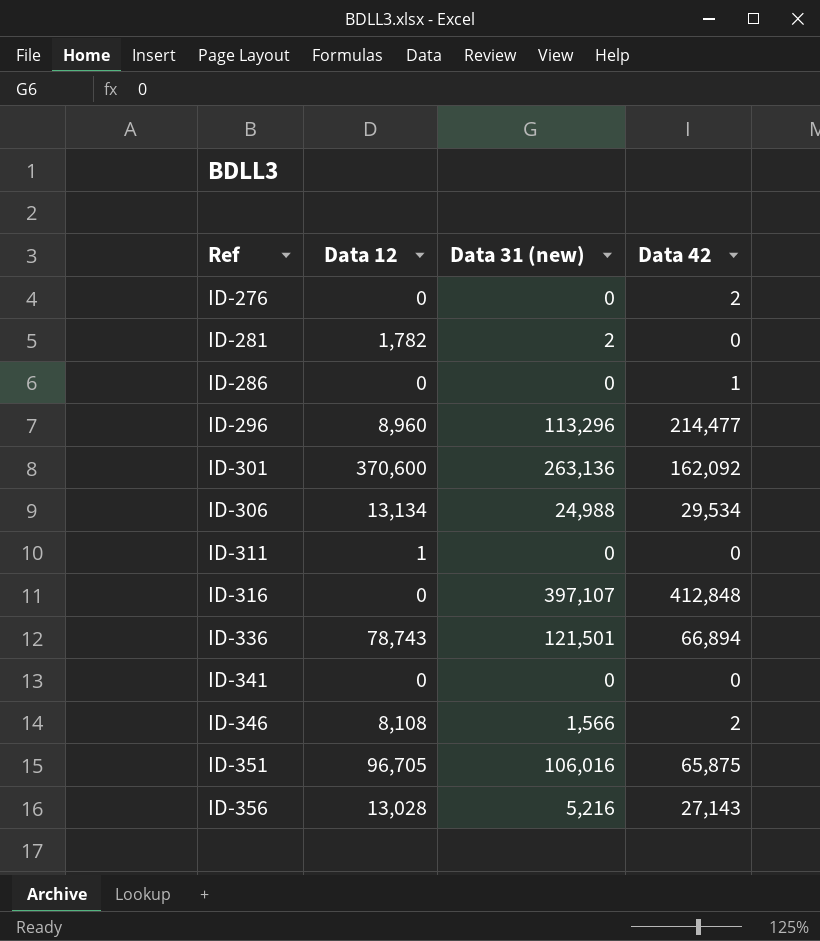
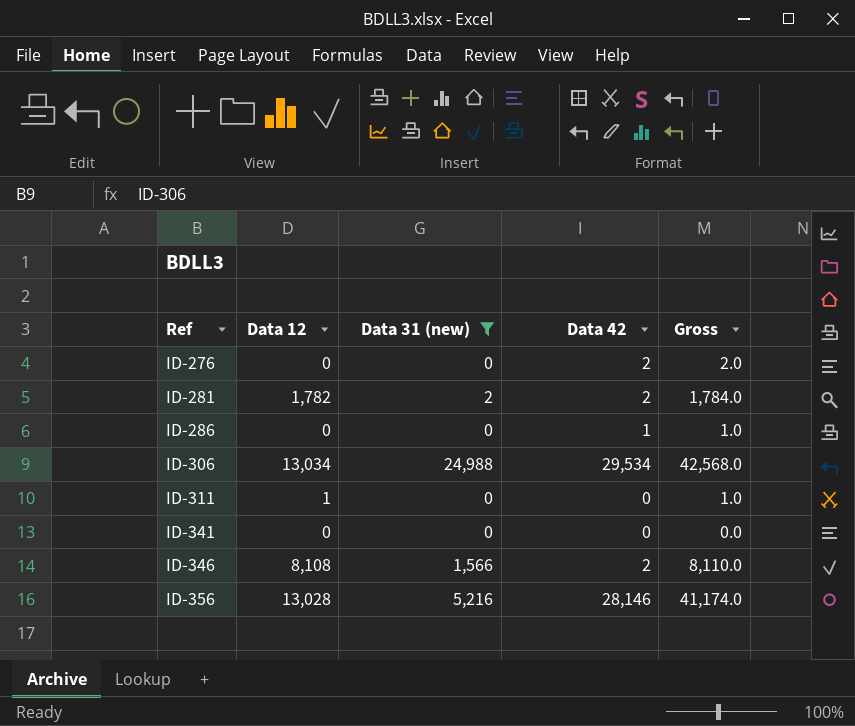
filter: none -> Data 31 (new) <= 24,988
column Gross | formula: none -> [Data 12] + [Data 42]
ID-281 | Data 42: 0 -> 2
ID-306 | Data 12: 13,134 -> 13,034
ID-356 | Data 42: 27,143 -> 28,146

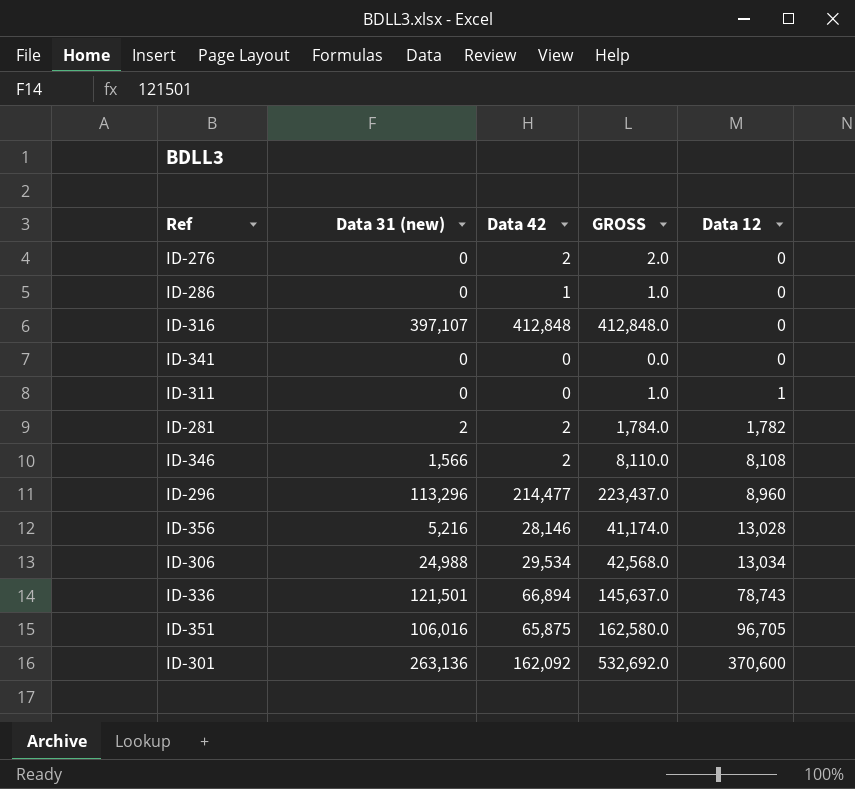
filter: Data 31 (new) <= 24,988 -> none
row order: Ref ascending -> Data 12 ascending
column name: Gross -> GROSS
column Data 12 | position: 2 -> 5

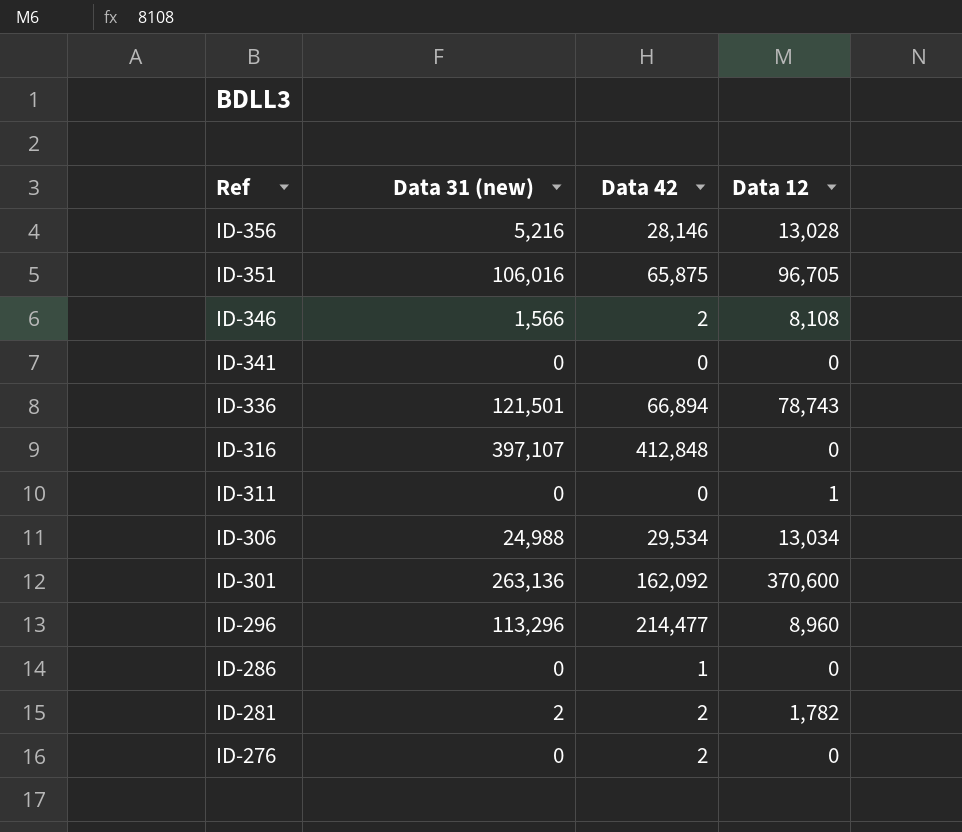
row order: Data 12 ascending -> Ref descending
column GROSS | formula: [Data 42] + [Data 12] -> none

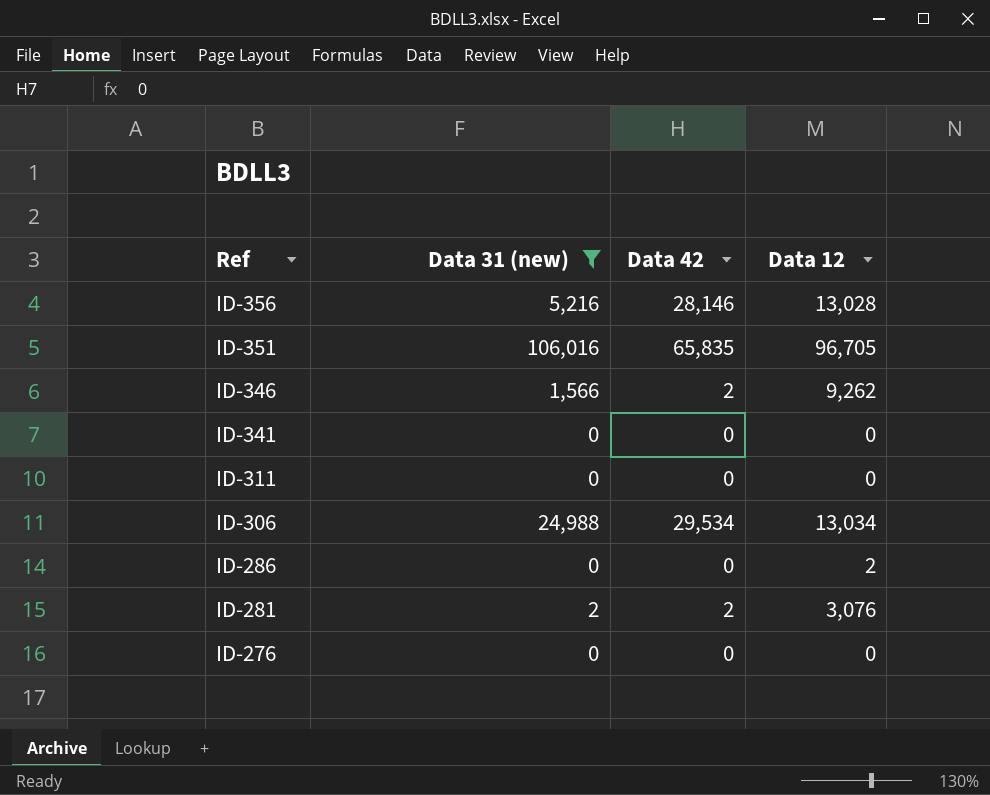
filter: none -> Data 31 (new) <= 106,016
ID-351 | Data 42: 65,875 -> 65,835
ID-346 | Data 12: 8,108 -> 9,262
ID-311 | Data 12: 1 -> 0
ID-286 | Data 42: 1 -> 0
ID-286 | Data 12: 0 -> 2
ID-281 | Data 12: 1,782 -> 3,076
ID-276 | Data 42: 2 -> 0

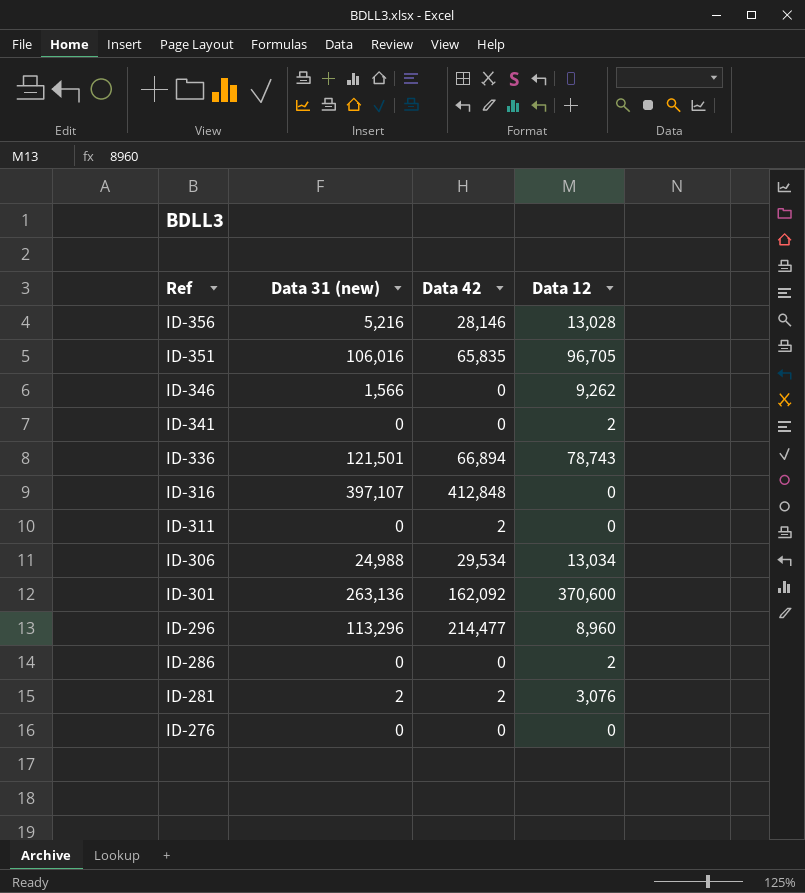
filter: Data 31 (new) <= 106,016 -> none
ID-346 | Data 42: 2 -> 0
ID-341 | Data 12: 0 -> 2
ID-311 | Data 42: 0 -> 2

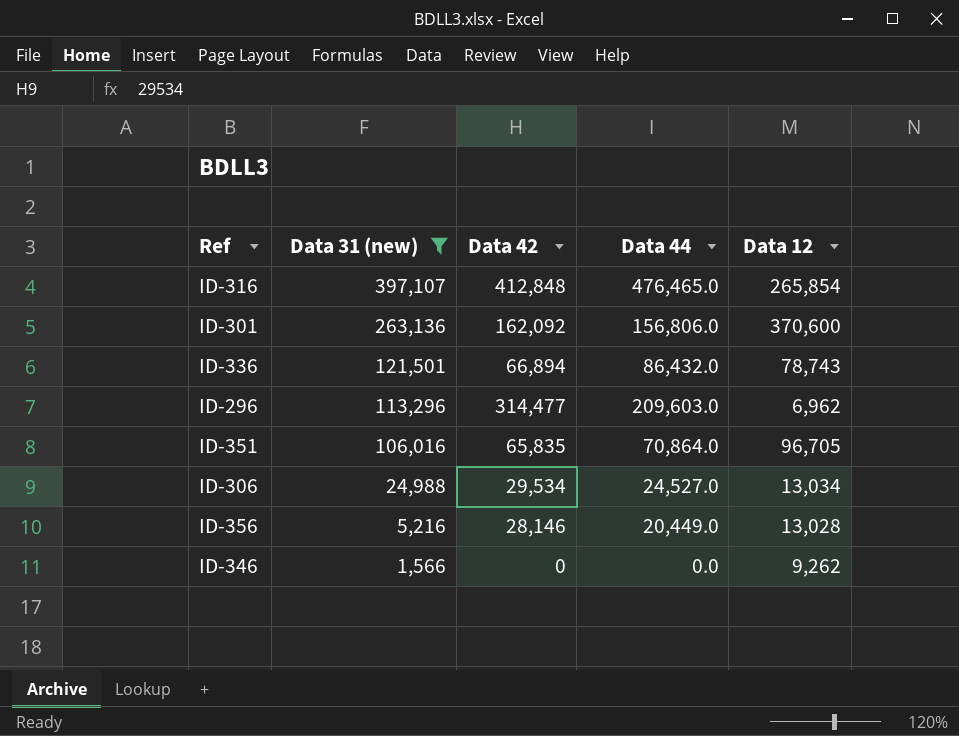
filter: none -> Data 31 (new) >= 1,566
row order: Ref descending -> Data 31 (new) descending
column Data 44 | position: none -> 4
ID-316 | Data 12: 0 -> 265,854
ID-296 | Data 42: 214,477 -> 314,477
ID-296 | Data 12: 8,960 -> 6,962

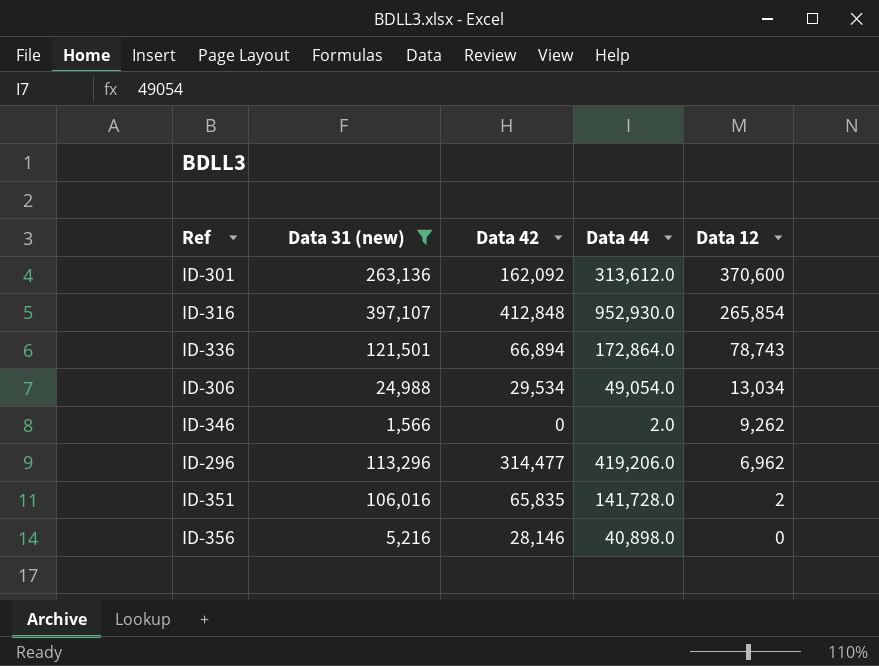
row order: Data 31 (new) descending -> Data 12 descending
ID-301 | Data 44: 156,806.0 -> 313,612.0
ID-316 | Data 44: 476,465.0 -> 952,930.0
ID-336 | Data 44: 86,432.0 -> 172,864.0
ID-306 | Data 44: 24,527.0 -> 49,054.0
ID-346 | Data 44: 0.0 -> 2.0
ID-296 | Data 44: 209,603.0 -> 419,206.0
ID-351 | Data 44: 70,864.0 -> 141,728.0
ID-351 | Data 12: 96,705 -> 2
ID-356 | Data 44: 20,449.0 -> 40,898.0
ID-356 | Data 12: 13,028 -> 0

